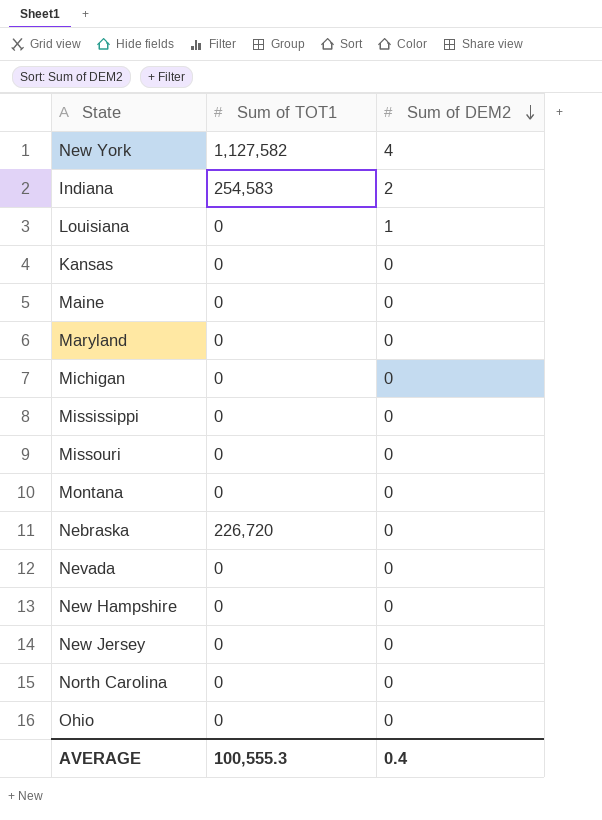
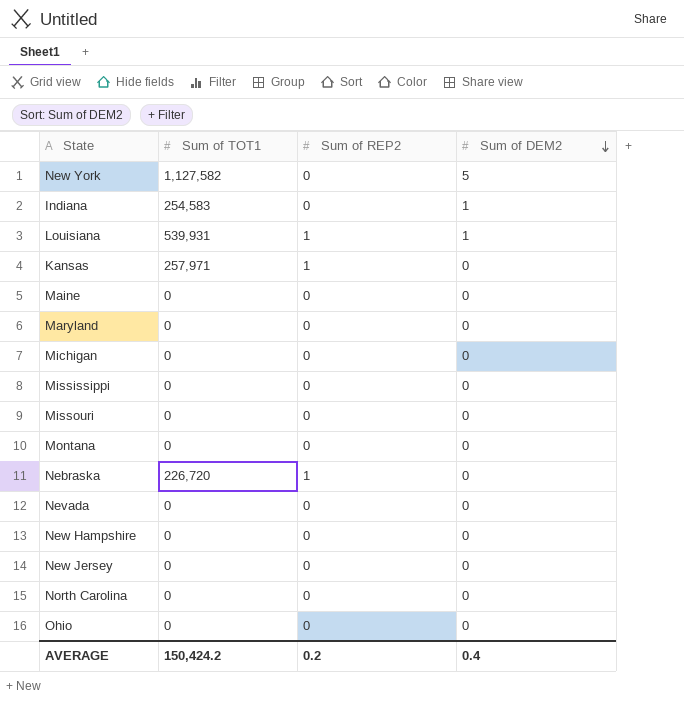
column Sum of REP2 | position: none -> 3
New York | Sum of DEM2: 4 -> 5
Indiana | Sum of DEM2: 2 -> 1
Louisiana | Sum of TOT1: 0 -> 539,931
Kansas | Sum of TOT1: 0 -> 257,971
AVERAGE | Sum of TOT1: 100,555.3 -> 150,424.2

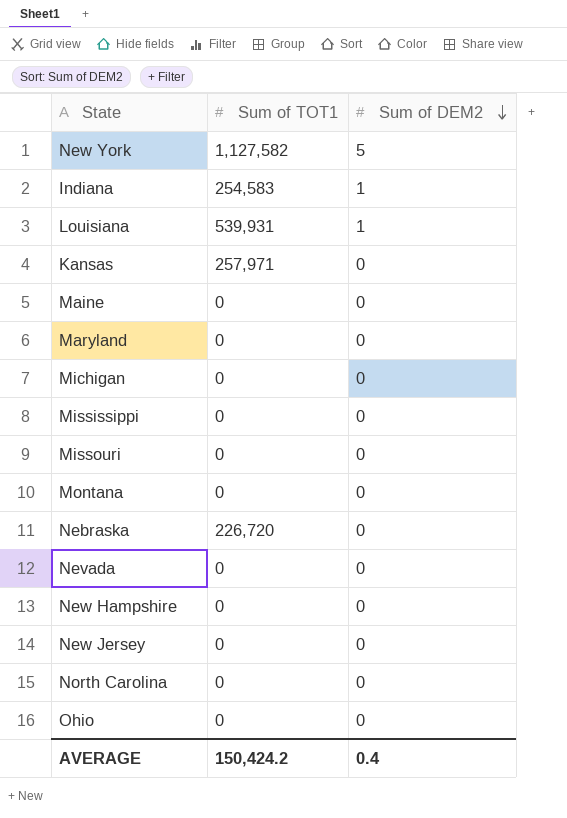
column Sum of REP2 | position: 3 -> none

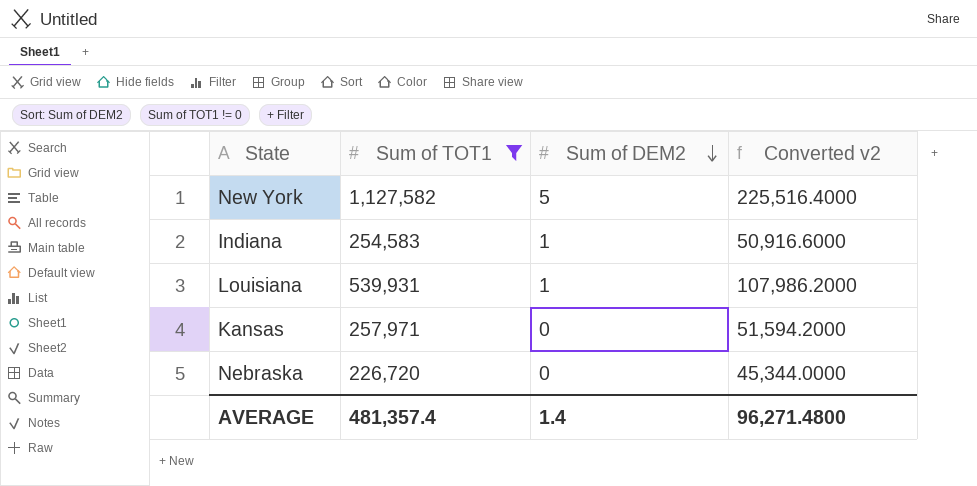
filter: none -> Sum of TOT1 != 0
column Converted v2 | formula: none -> [Sum of TOT1] * 0.2
AVERAGE | Sum of TOT1: 150,424.2 -> 481,357.4
AVERAGE | Sum of DEM2: 0.4 -> 1.4

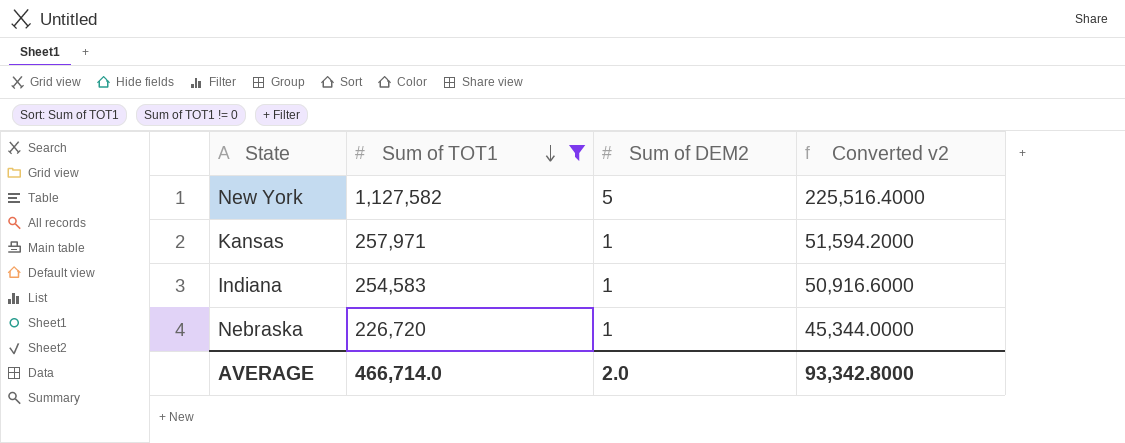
row order: Sum of DEM2 descending -> Sum of TOT1 descending
row Louisiana: 539,931 | 1 | 107,986.2000 -> none
Kansas | Sum of DEM2: 0 -> 1
Nebraska | Sum of DEM2: 0 -> 1
AVERAGE | Sum of TOT1: 481,357.4 -> 466,714.0
AVERAGE | Sum of DEM2: 1.4 -> 2.0
AVERAGE | Converted v2: 96,271.4800 -> 93,342.8000

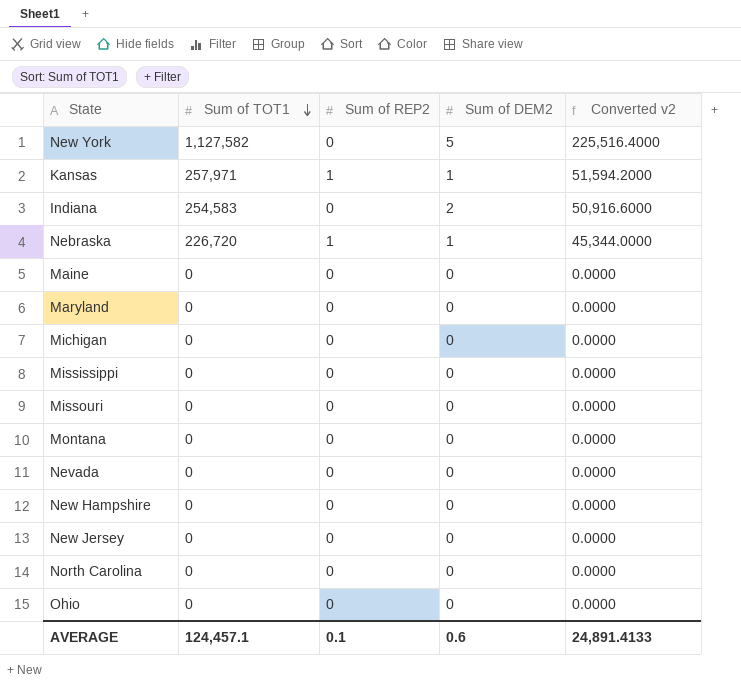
filter: Sum of TOT1 != 0 -> none
column Sum of REP2 | position: none -> 3
Indiana | Sum of DEM2: 1 -> 2
AVERAGE | Sum of TOT1: 466,714.0 -> 124,457.1
AVERAGE | Sum of DEM2: 2.0 -> 0.6
AVERAGE | Converted v2: 93,342.8000 -> 24,891.4133

